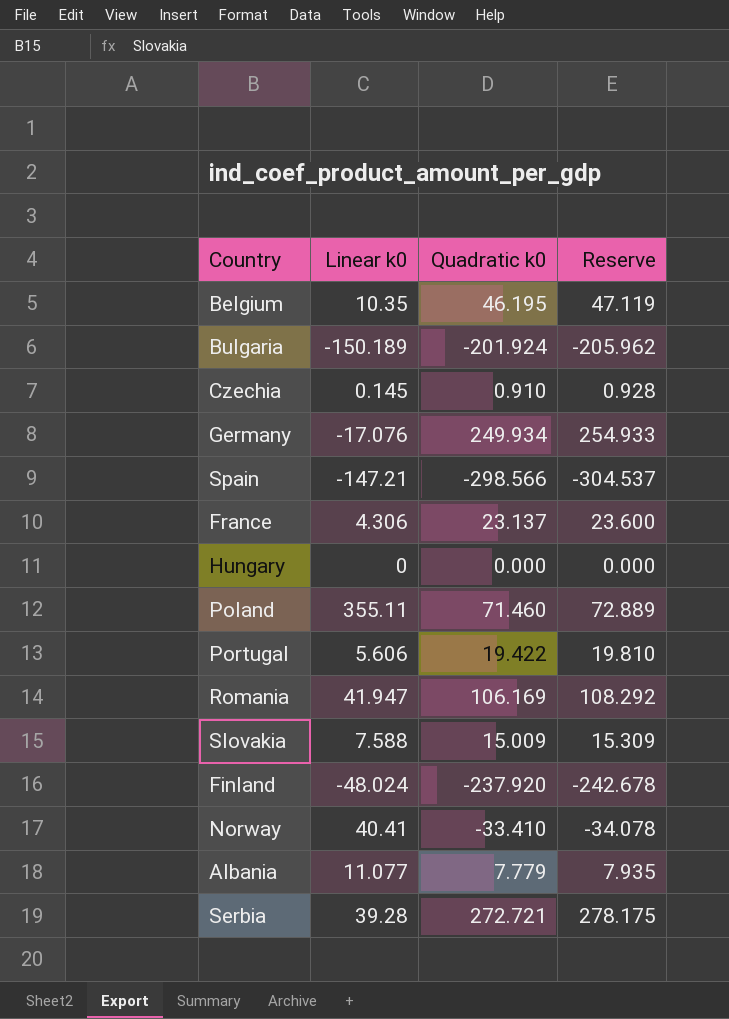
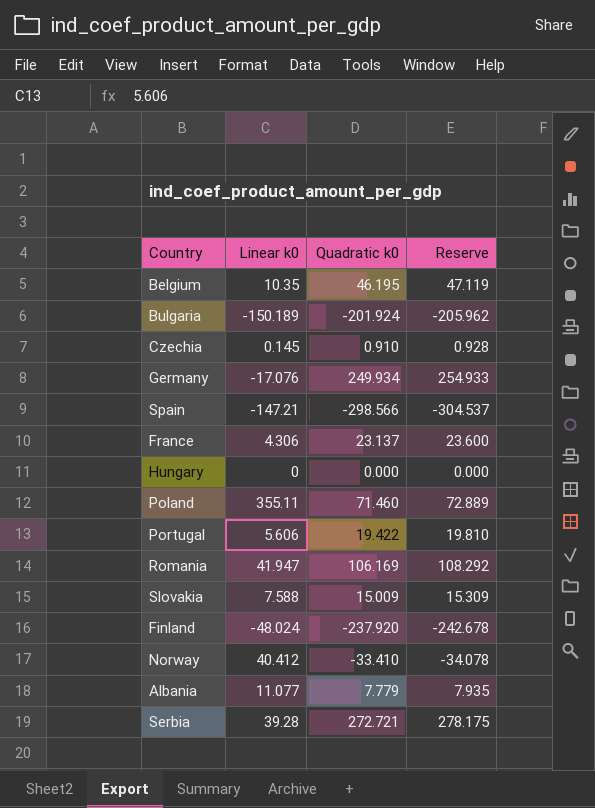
Norway | Linear k0: 40.41 -> 40.412

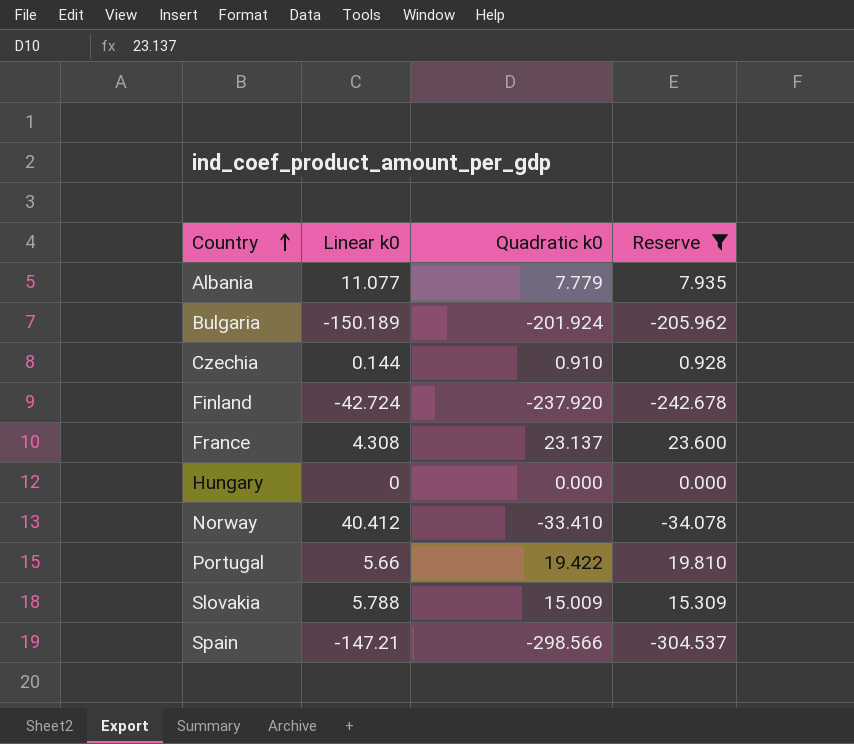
filter: none -> Reserve <= 23.600
row order: none -> Country ascending
Czechia | Linear k0: 0.145 -> 0.144
Finland | Linear k0: -48.024 -> -42.724
France | Linear k0: 4.306 -> 4.308
Portugal | Linear k0: 5.606 -> 5.66
Slovakia | Linear k0: 7.588 -> 5.788

